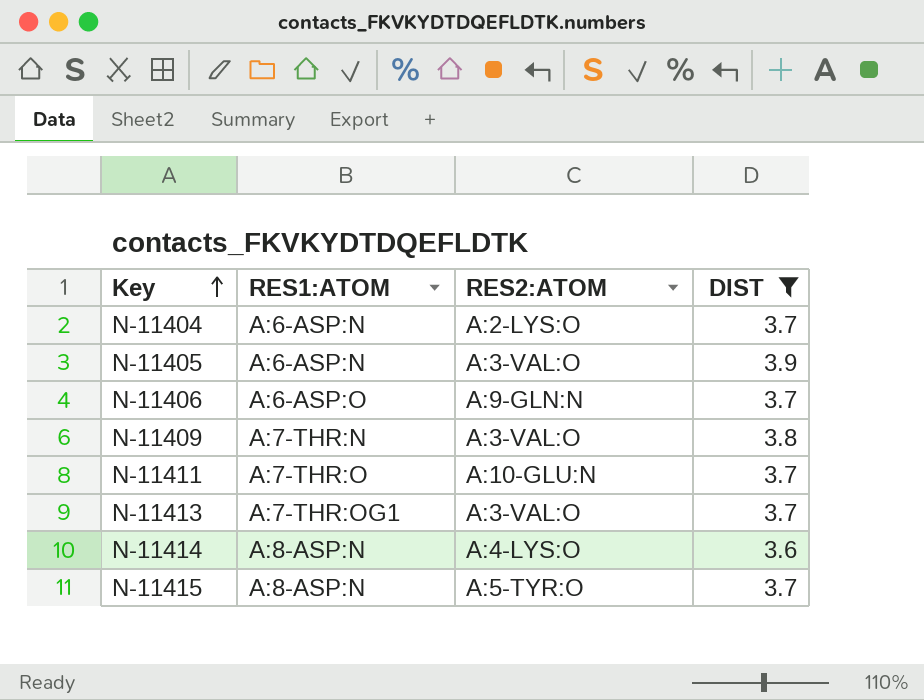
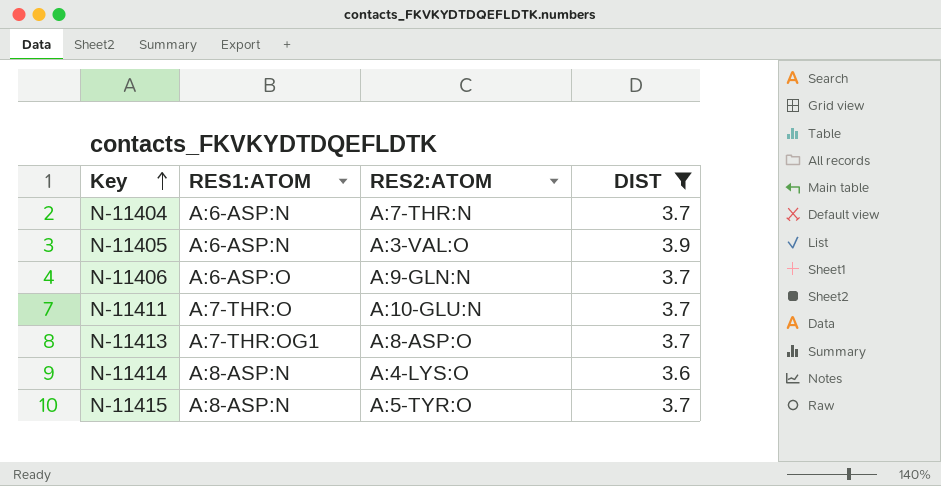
row N-11409: A:7-THR:N | A:3-VAL:O | 3.8 -> none
N-11404 | RES2:ATOM: A:2-LYS:O -> A:7-THR:N
N-11413 | RES2:ATOM: A:3-VAL:O -> A:8-ASP:O

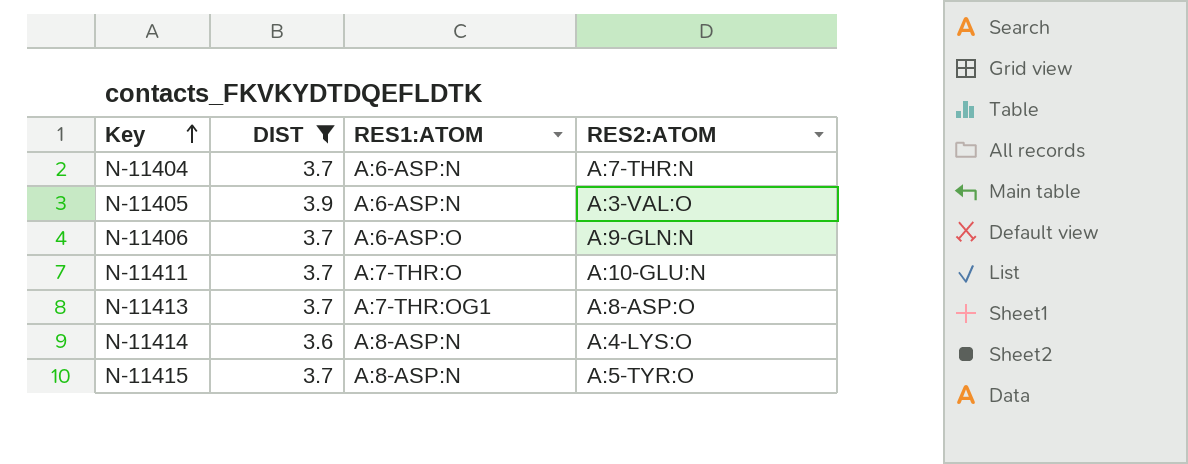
column DIST | position: 4 -> 2

